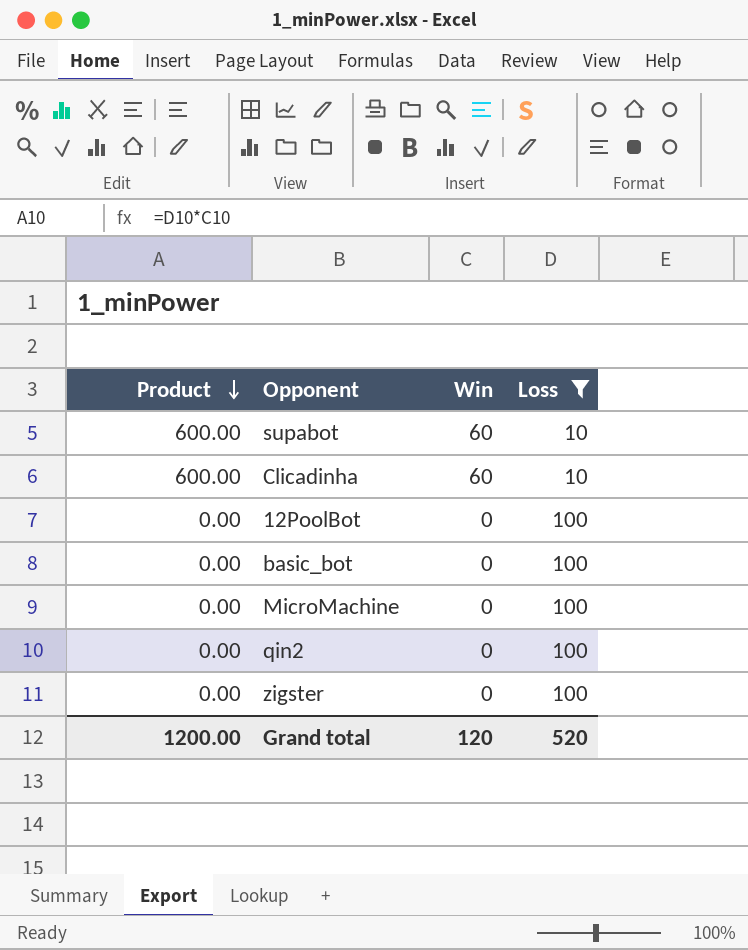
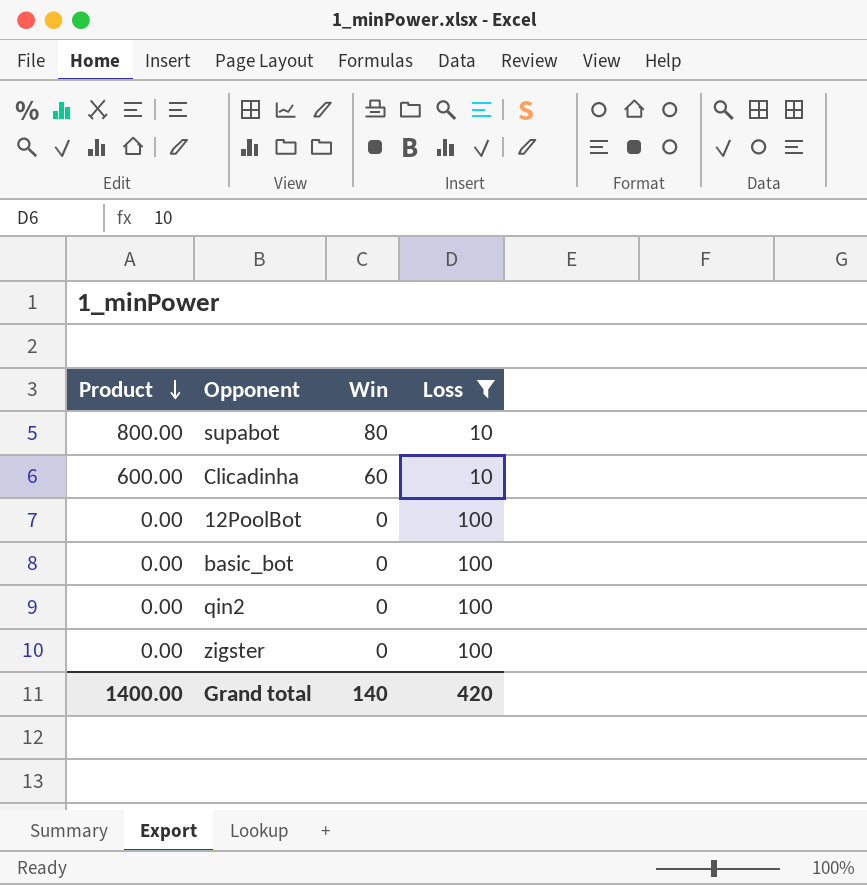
row MicroMachine: 0.00 | 0 | 100 -> none
supabot | Product: 600.00 -> 800.00
supabot | Win: 60 -> 80
Grand total | Product: 1200.00 -> 1400.00
Grand total | Win: 120 -> 140
Grand total | Loss: 520 -> 420

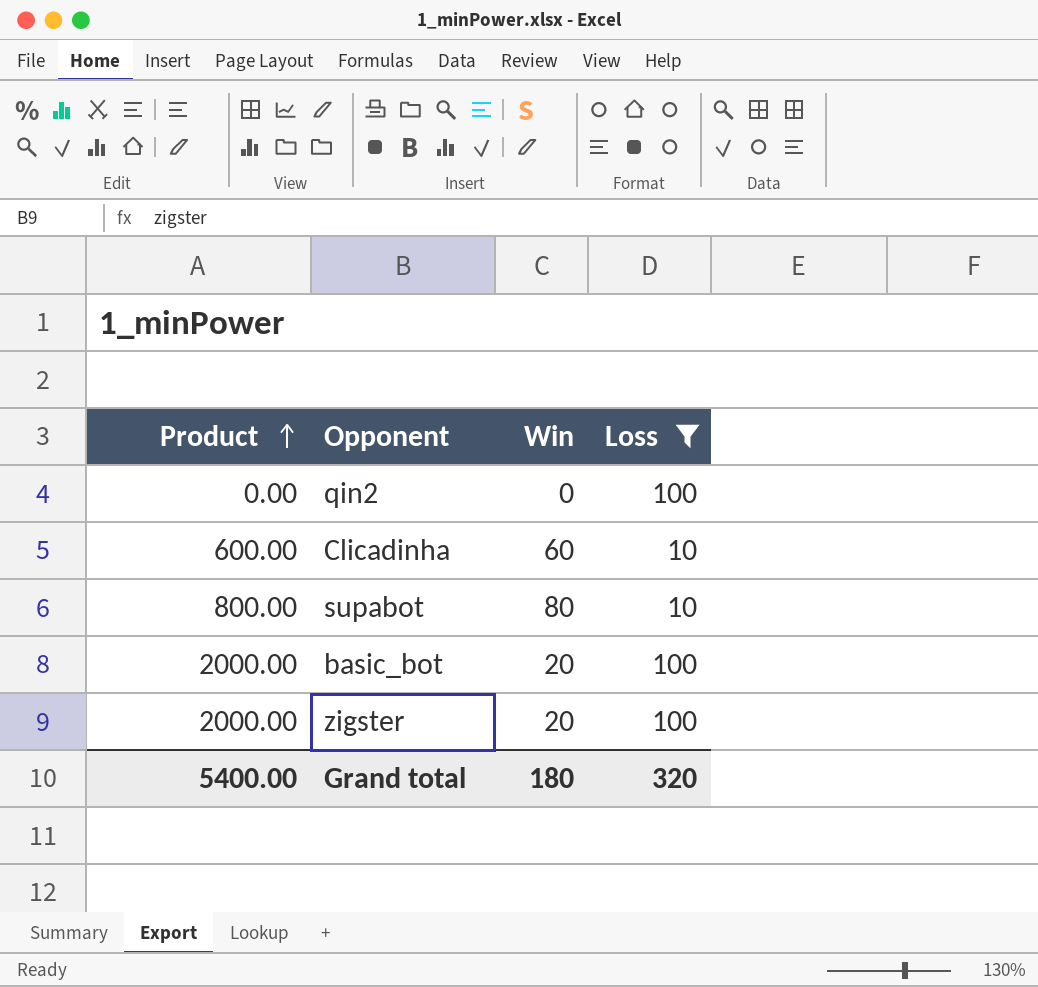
row order: Product descending -> Product ascending
row 12PoolBot: 0.00 | 0 | 100 -> none
basic_bot | Product: 0.00 -> 2000.00
basic_bot | Win: 0 -> 20
zigster | Product: 0.00 -> 2000.00
zigster | Win: 0 -> 20
Grand total | Product: 1400.00 -> 5400.00
Grand total | Win: 140 -> 180
Grand total | Loss: 420 -> 320

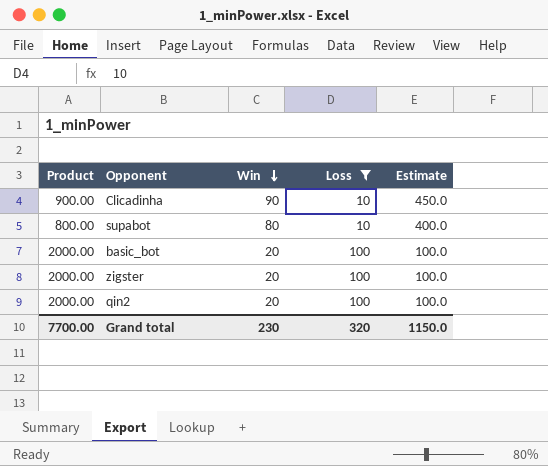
row order: Product ascending -> Win descending
column Estimate | formula: none -> [Win] * 5
Clicadinha | Product: 600.00 -> 900.00
Clicadinha | Win: 60 -> 90
qin2 | Product: 0.00 -> 2000.00
qin2 | Win: 0 -> 20
Grand total | Product: 5400.00 -> 7700.00
Grand total | Win: 180 -> 230

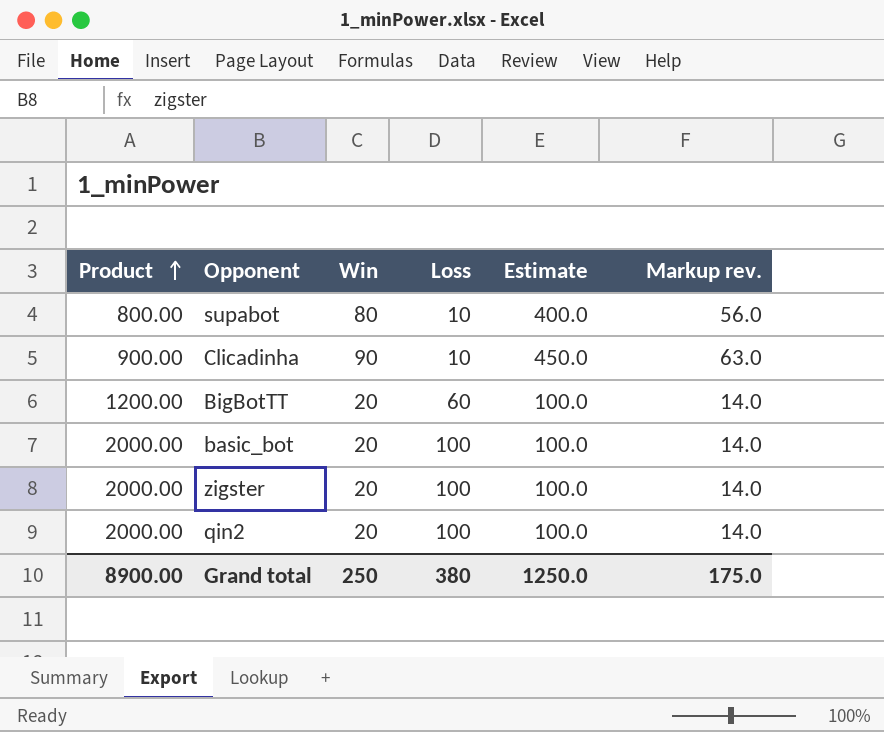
filter: Loss != 60 -> none
row order: Win descending -> Product ascending
column Markup rev. | formula: none -> [Win] * 0.7
Grand total | Product: 7700.00 -> 8900.00
Grand total | Win: 230 -> 250
Grand total | Loss: 320 -> 380
Grand total | Estimate: 1150.0 -> 1250.0

